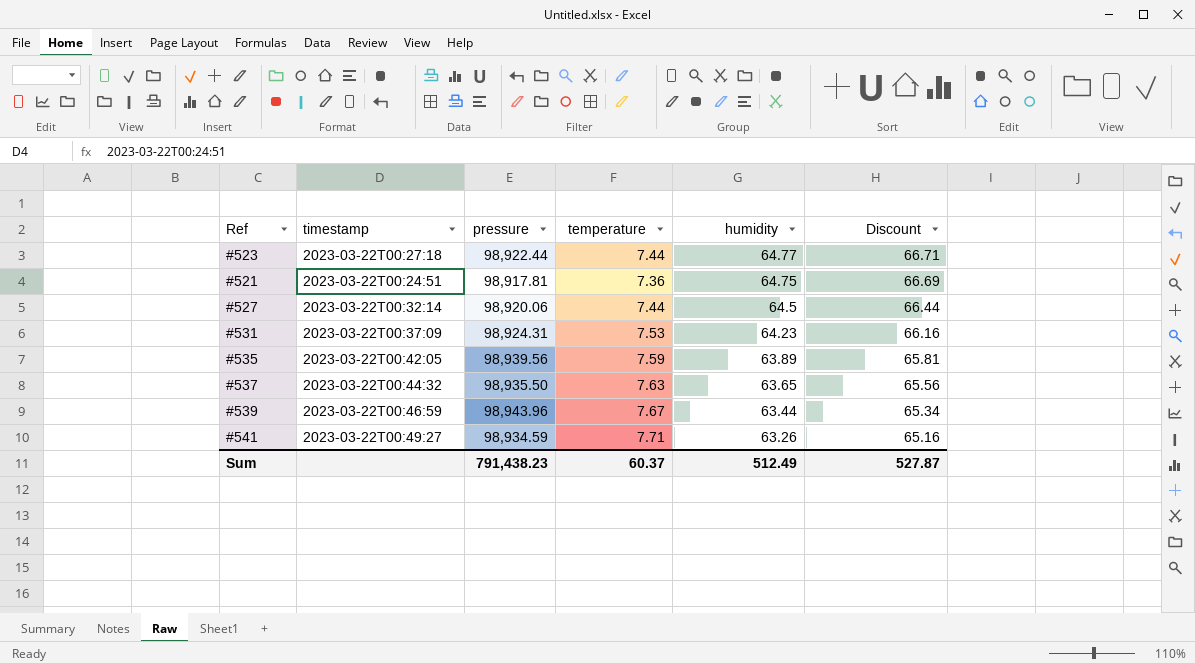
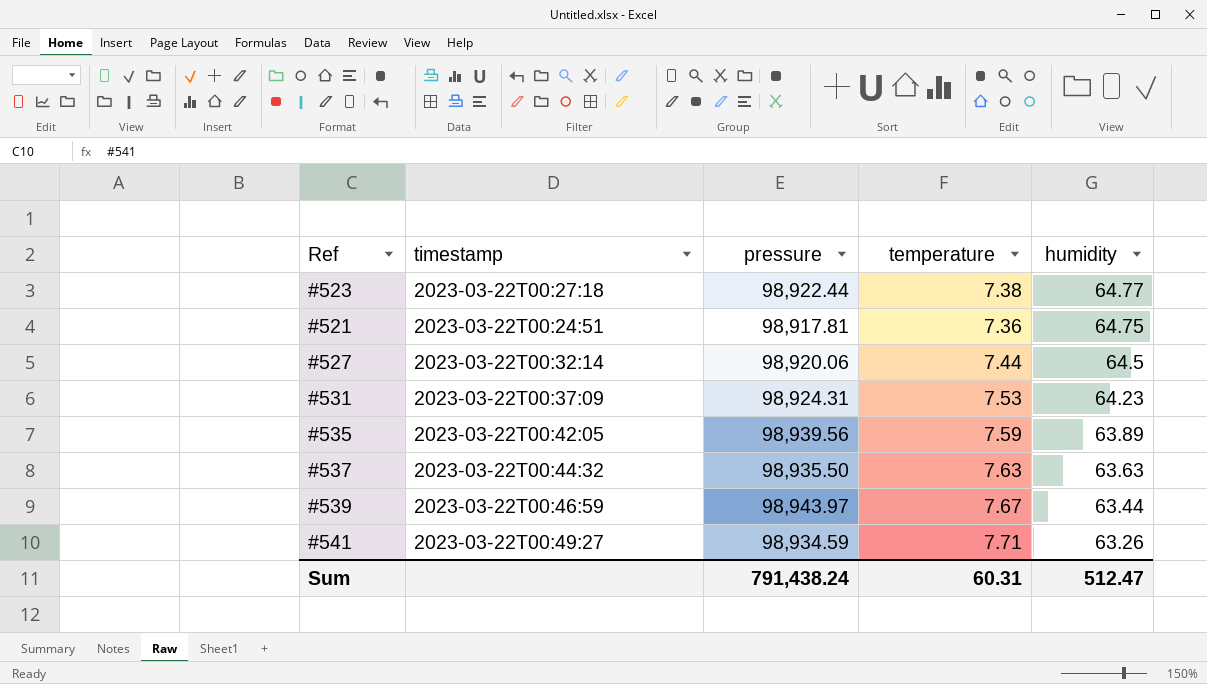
column Discount | formula: [humidity] * 1.03 -> none
#523 | temperature: 7.44 -> 7.38
#537 | humidity: 63.65 -> 63.63
#539 | pressure: 98,943.96 -> 98,943.97
Sum | pressure: 791,438.23 -> 791,438.24
Sum | temperature: 60.37 -> 60.31
Sum | humidity: 512.49 -> 512.47

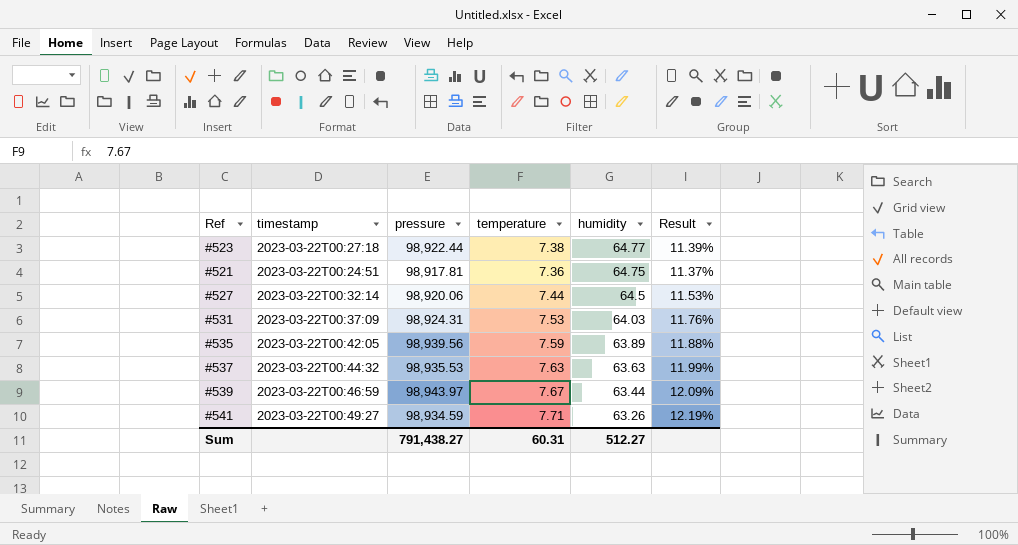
column Result | formula: none -> [temperature] / [humidity]
#531 | humidity: 64.23 -> 64.03
#537 | pressure: 98,935.50 -> 98,935.53
Sum | pressure: 791,438.24 -> 791,438.27
Sum | humidity: 512.47 -> 512.27

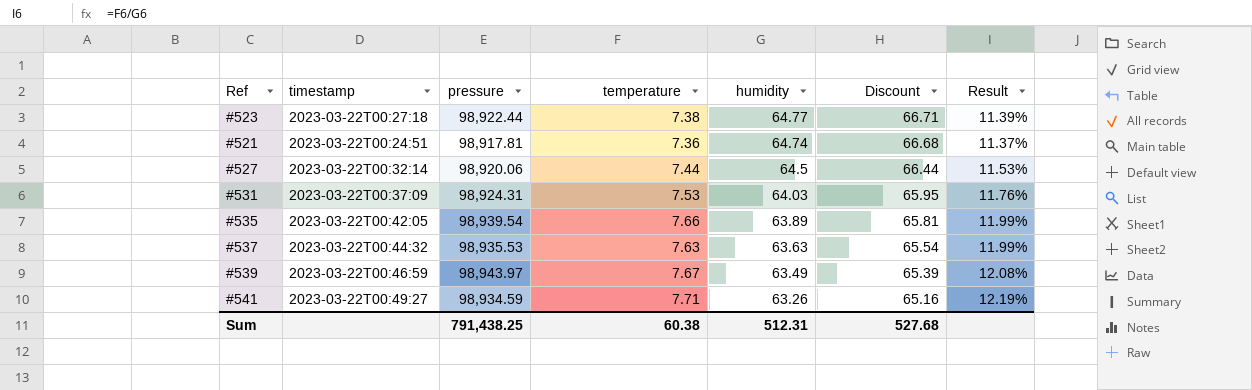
column Discount | formula: none -> [humidity] * 1.03
#521 | humidity: 64.75 -> 64.74
#535 | pressure: 98,939.56 -> 98,939.54
#535 | temperature: 7.59 -> 7.66
#535 | Result: 11.88% -> 11.99%
#539 | humidity: 63.44 -> 63.49
#539 | Result: 12.09% -> 12.08%
Sum | pressure: 791,438.27 -> 791,438.25
Sum | temperature: 60.31 -> 60.38
Sum | humidity: 512.27 -> 512.31

